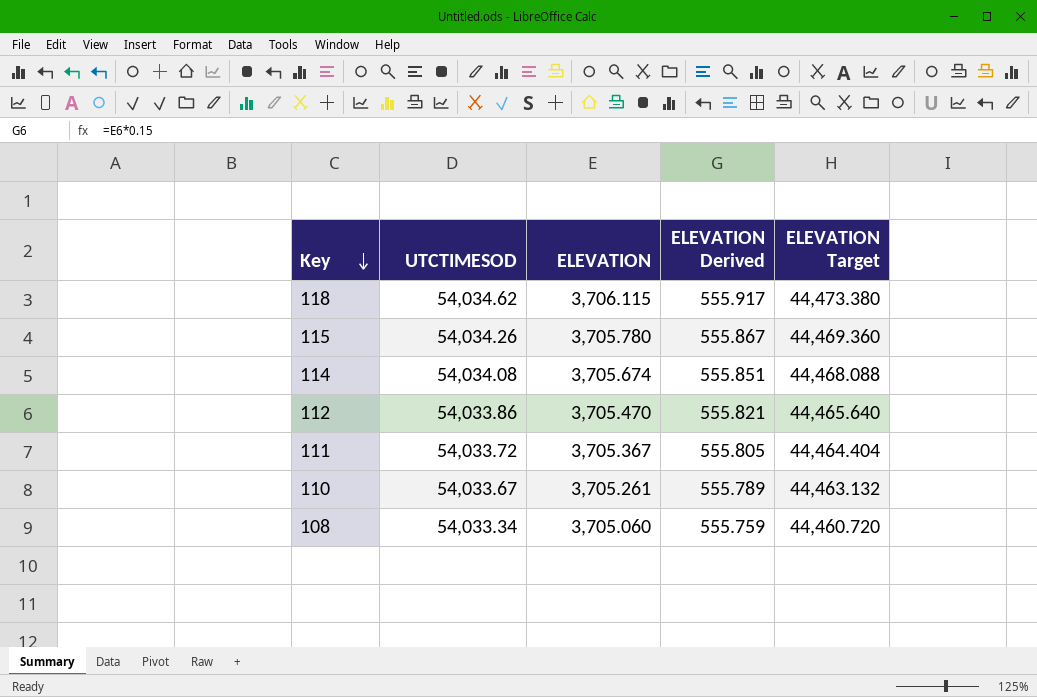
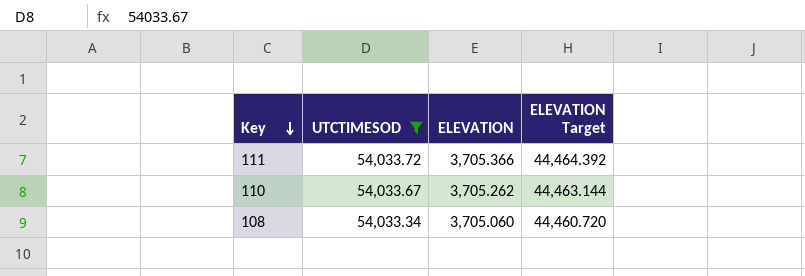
filter: none -> UTCTIMESOD <= 54,033.72
column ELEVATION Derived | formula: [ELEVATION] * 0.15 -> none
111 | ELEVATION: 3,705.367 -> 3,705.366
111 | ELEVATION Target: 44,464.404 -> 44,464.392
110 | ELEVATION: 3,705.261 -> 3,705.262
110 | ELEVATION Target: 44,463.132 -> 44,463.144

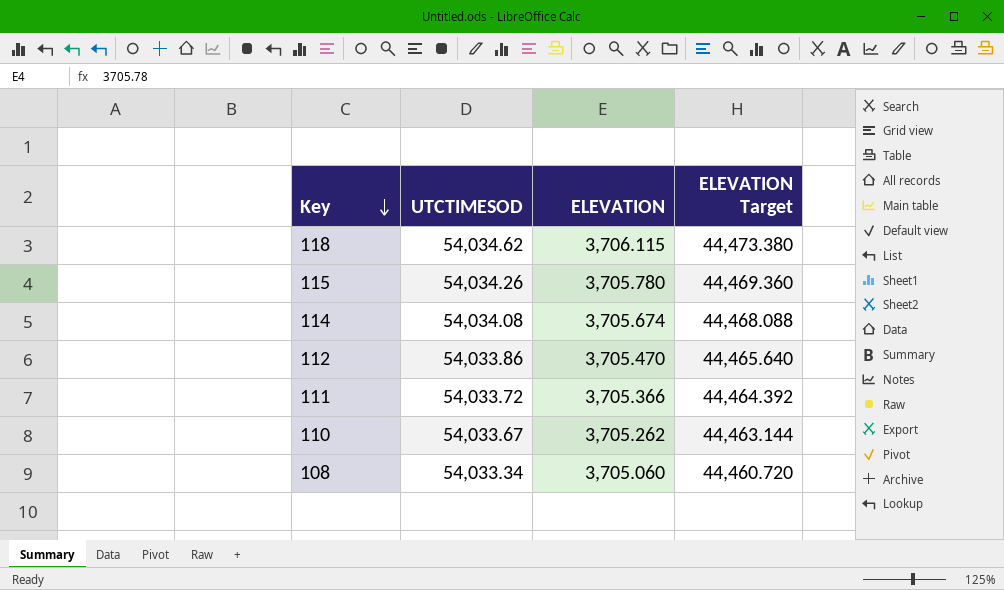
filter: UTCTIMESOD <= 54,033.72 -> none

